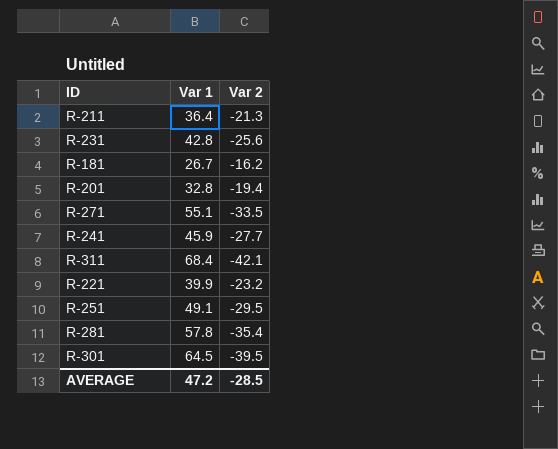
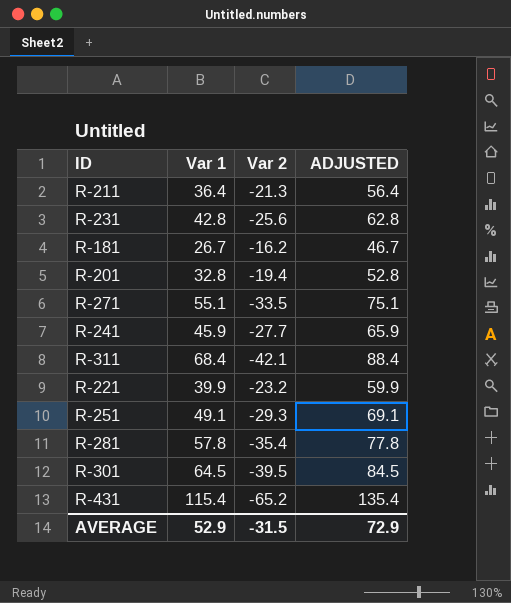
column ADJUSTED | formula: none -> [Var 1] + 20
R-251 | Var 2: -29.5 -> -29.3
row R-431: none -> 115.4 | -65.2 | 135.4
AVERAGE | Var 1: 47.2 -> 52.9
AVERAGE | Var 2: -28.5 -> -31.5

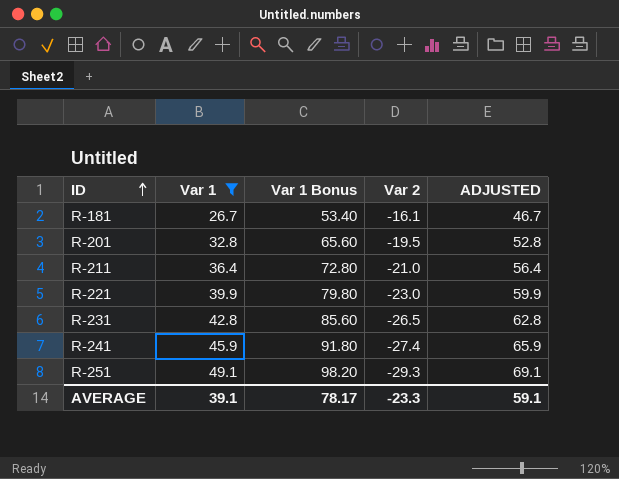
filter: none -> Var 1 <= 49.1
row order: none -> ID ascending
column Var 1 Bonus | formula: none -> [Var 1] * 2
R-181 | Var 2: -16.2 -> -16.1
R-201 | Var 2: -19.4 -> -19.5
R-211 | Var 2: -21.3 -> -21.0
R-221 | Var 2: -23.2 -> -23.0
R-231 | Var 2: -25.6 -> -26.5
R-241 | Var 2: -27.7 -> -27.4
AVERAGE | Var 1: 52.9 -> 39.1
AVERAGE | Var 2: -31.5 -> -23.3
AVERAGE | ADJUSTED: 72.9 -> 59.1

